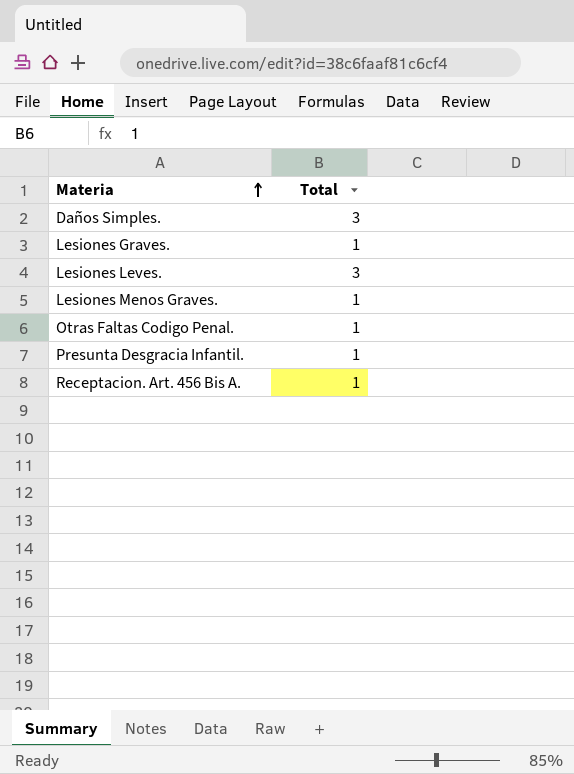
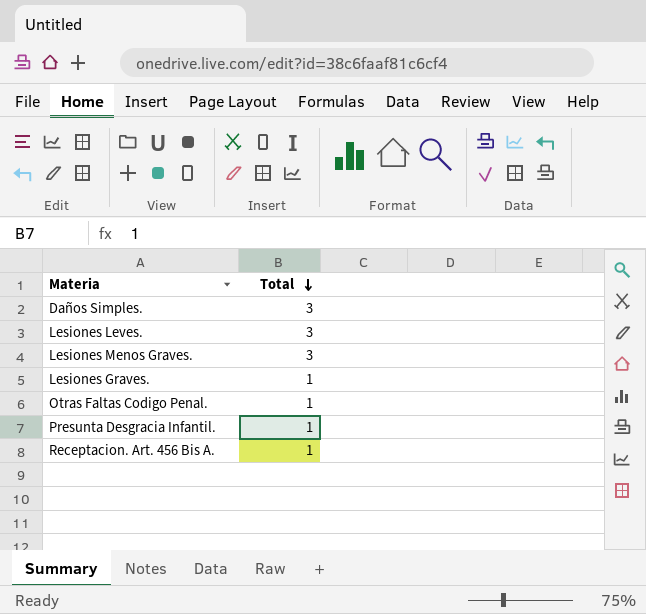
row order: Materia ascending -> Total descending
Lesiones Menos Graves. | Total: 1 -> 3

